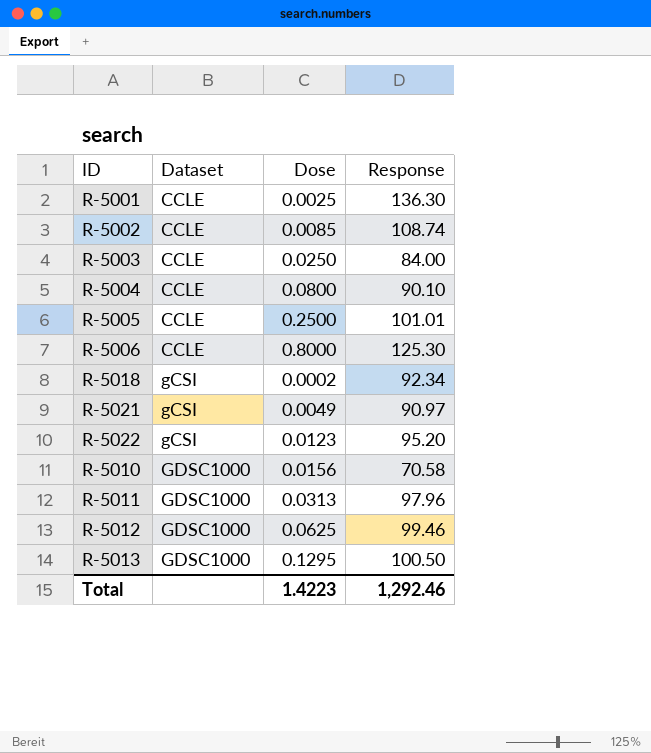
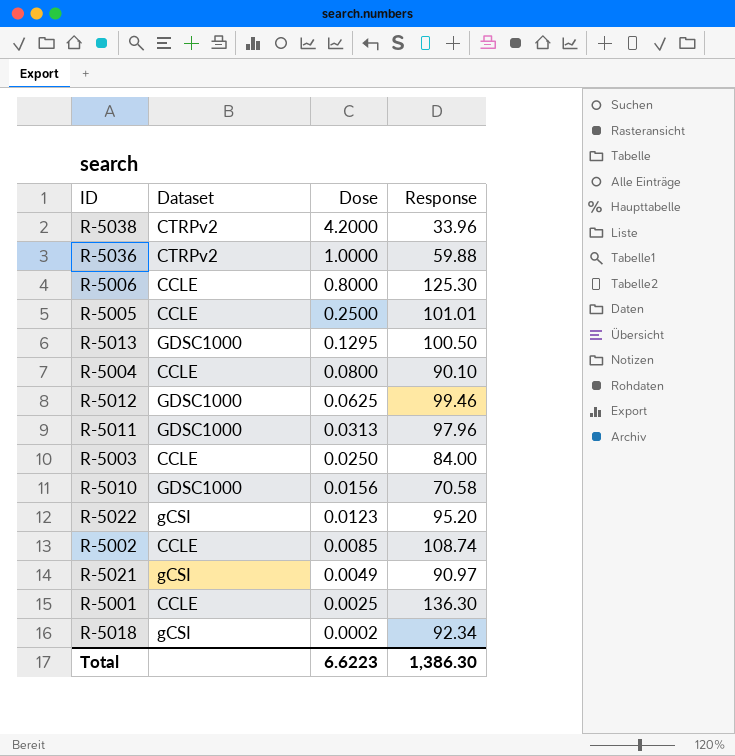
row order: Dataset ascending -> Dose descending
row R-5038: none -> CTRPv2 | 4.2000 | 33.96
row R-5036: none -> CTRPv2 | 1.0000 | 59.88
Total | Dose: 1.4223 -> 6.6223
Total | Response: 1,292.46 -> 1,386.30

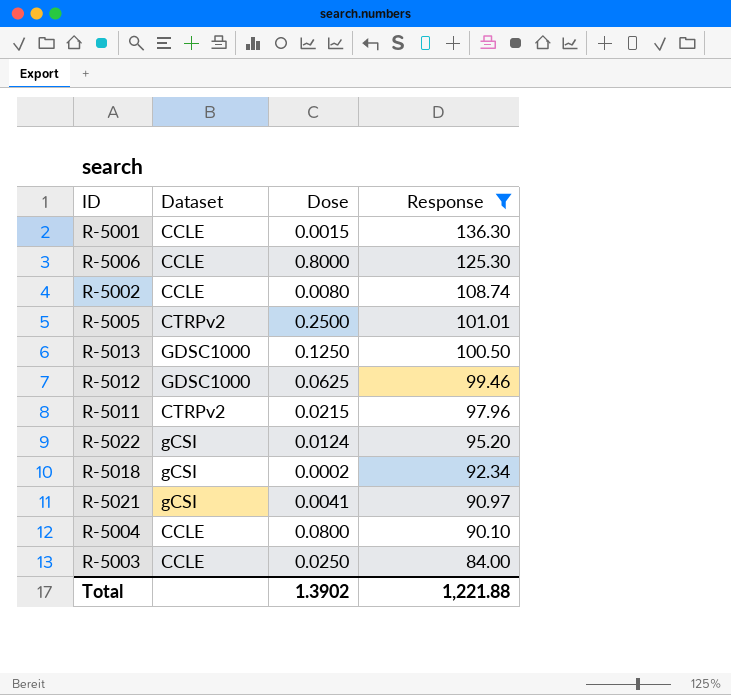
filter: none -> Response >= 84.00
row order: Dose descending -> Response descending
R-5001 | Dose: 0.0025 -> 0.0015
R-5002 | Dose: 0.0085 -> 0.0080
R-5005 | Dataset: CCLE -> CTRPv2
R-5013 | Dose: 0.1295 -> 0.1250
R-5011 | Dataset: GDSC1000 -> CTRPv2
R-5011 | Dose: 0.0313 -> 0.0215
R-5022 | Dose: 0.0123 -> 0.0124
R-5021 | Dose: 0.0049 -> 0.0041
Total | Dose: 6.6223 -> 1.3902
Total | Response: 1,386.30 -> 1,221.88

